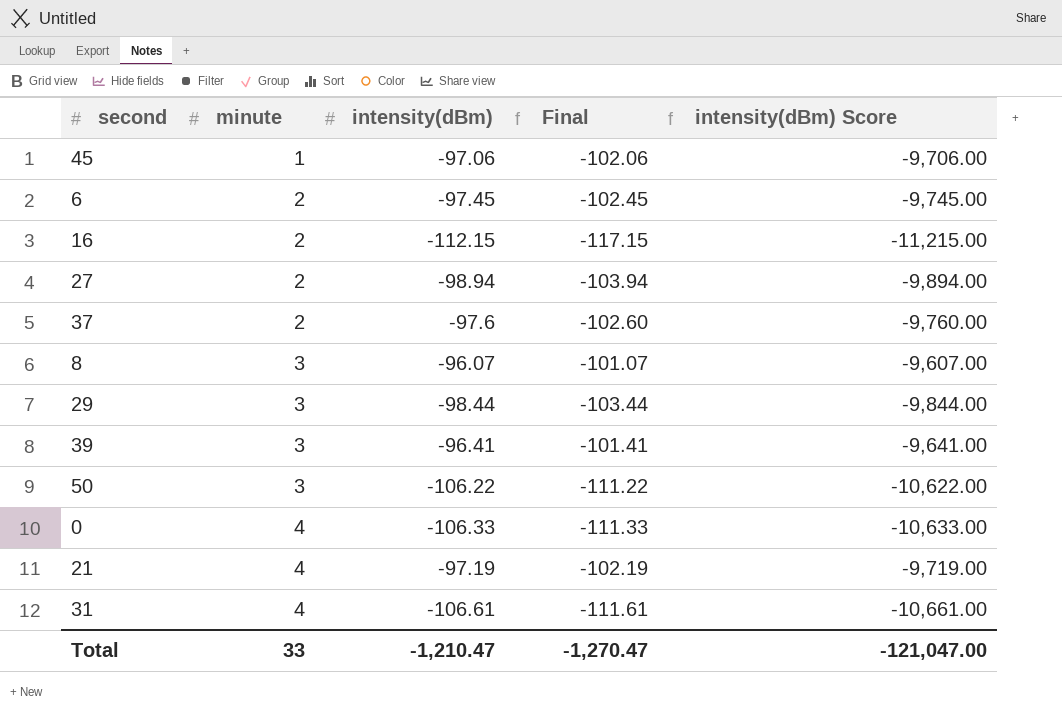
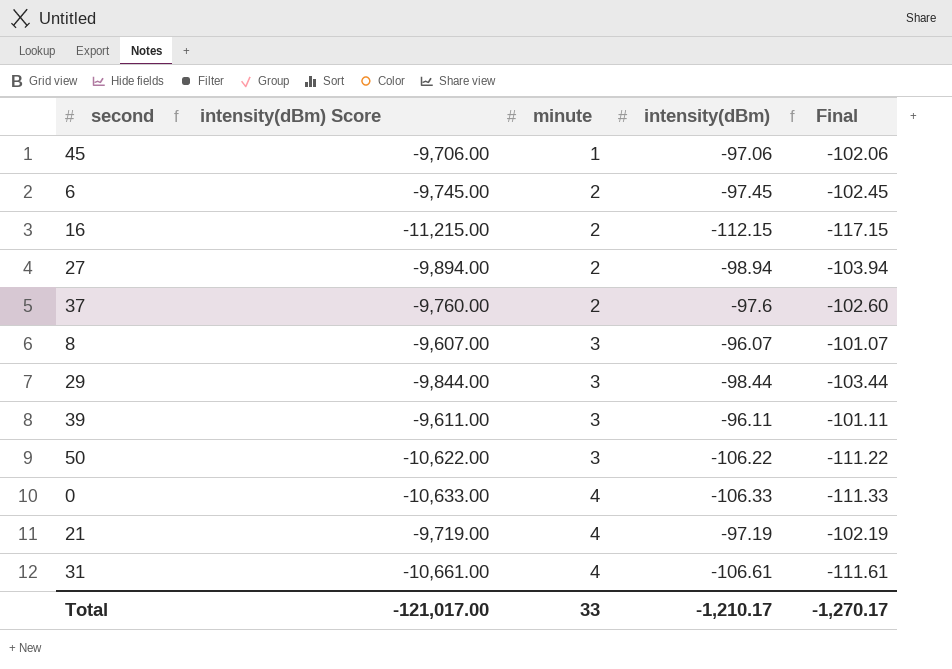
column intensity(dBm) Score | position: 5 -> 2
39 | intensity(dBm) Score: -9,641.00 -> -9,611.00
39 | intensity(dBm): -96.41 -> -96.11
39 | Final: -101.41 -> -101.11
Total | intensity(dBm) Score: -121,047.00 -> -121,017.00
Total | intensity(dBm): -1,210.47 -> -1,210.17
Total | Final: -1,270.47 -> -1,270.17

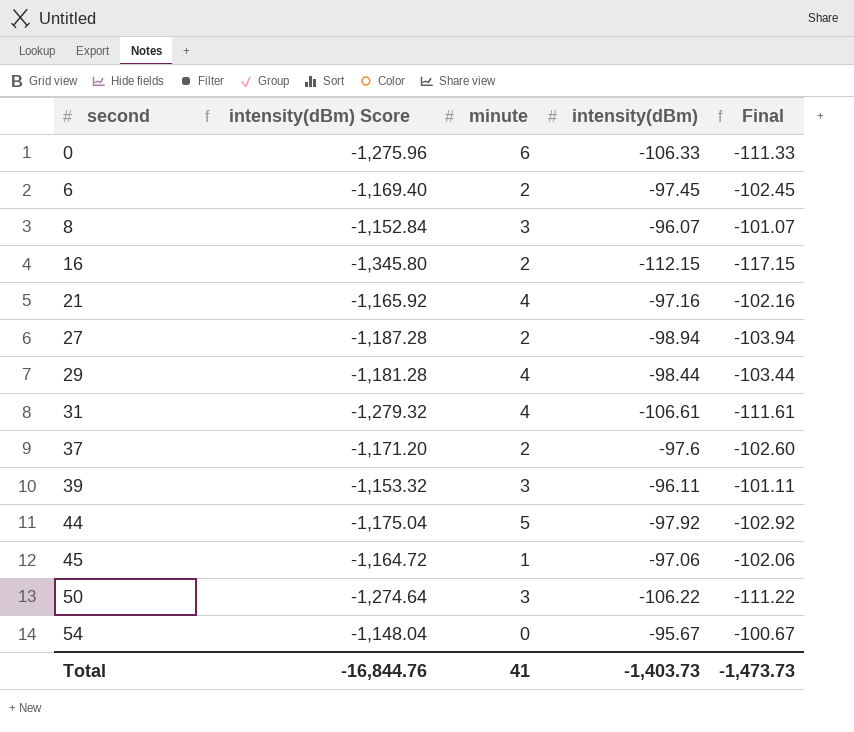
row order: minute ascending -> second ascending
column intensity(dBm) Score | formula: [intensity(dBm)] * 100 -> [intensity(dBm)] * 12
0 | minute: 4 -> 6
21 | intensity(dBm): -97.19 -> -97.16
21 | Final: -102.19 -> -102.16
29 | minute: 3 -> 4
row 44: none -> -1,175.04 | 5 | -97.92 | -102.92
row 54: none -> -1,148.04 | 0 | -95.67 | -100.67
Total | intensity(dBm) Score: -121,017.00 -> -16,844.76
Total | minute: 33 -> 41
Total | intensity(dBm): -1,210.17 -> -1,403.73
Total | Final: -1,270.17 -> -1,473.73

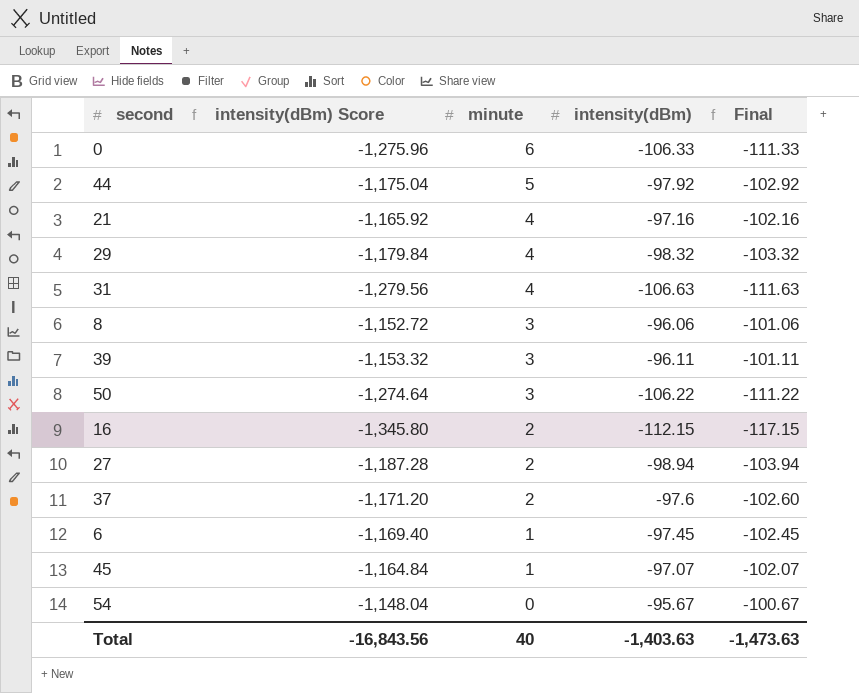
row order: second ascending -> minute descending
29 | intensity(dBm) Score: -1,181.28 -> -1,179.84
29 | intensity(dBm): -98.44 -> -98.32
29 | Final: -103.44 -> -103.32
31 | intensity(dBm) Score: -1,279.32 -> -1,279.56
31 | intensity(dBm): -106.61 -> -106.63
31 | Final: -111.61 -> -111.63
8 | intensity(dBm) Score: -1,152.84 -> -1,152.72
8 | intensity(dBm): -96.07 -> -96.06
8 | Final: -101.07 -> -101.06
6 | minute: 2 -> 1
45 | intensity(dBm) Score: -1,164.72 -> -1,164.84
45 | intensity(dBm): -97.06 -> -97.07
45 | Final: -102.06 -> -102.07
Total | intensity(dBm) Score: -16,844.76 -> -16,843.56
Total | minute: 41 -> 40
Total | intensity(dBm): -1,403.73 -> -1,403.63
Total | Final: -1,473.73 -> -1,473.63

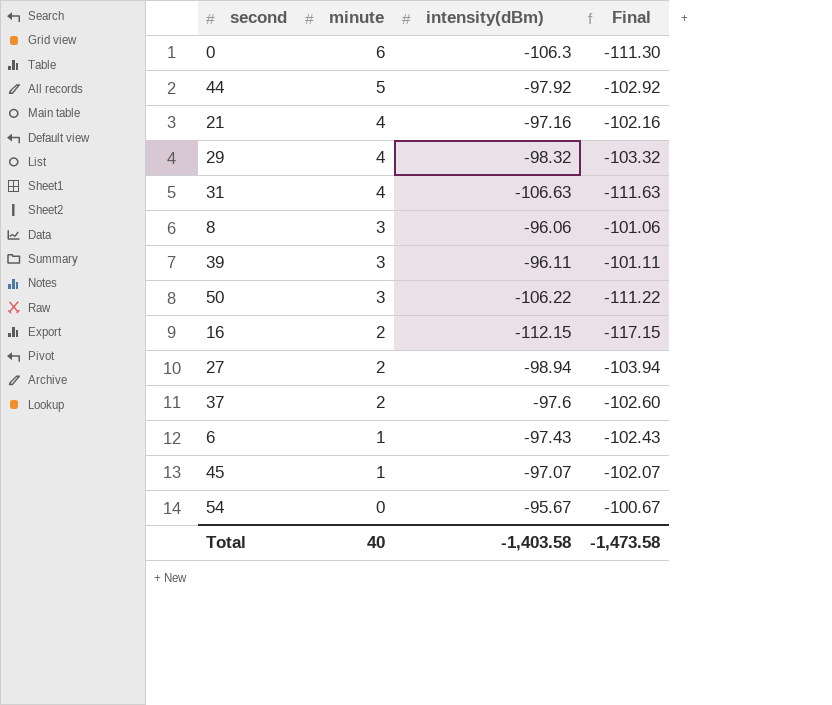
column intensity(dBm) Score | formula: [intensity(dBm)] * 12 -> none
0 | intensity(dBm): -106.33 -> -106.3
0 | Final: -111.33 -> -111.30
6 | intensity(dBm): -97.45 -> -97.43
6 | Final: -102.45 -> -102.43
Total | intensity(dBm): -1,403.63 -> -1,403.58
Total | Final: -1,473.63 -> -1,473.58

